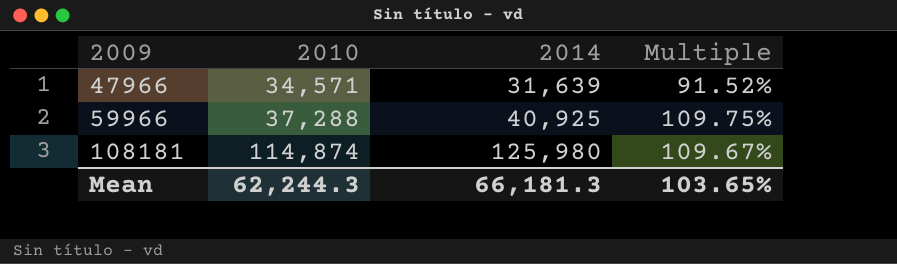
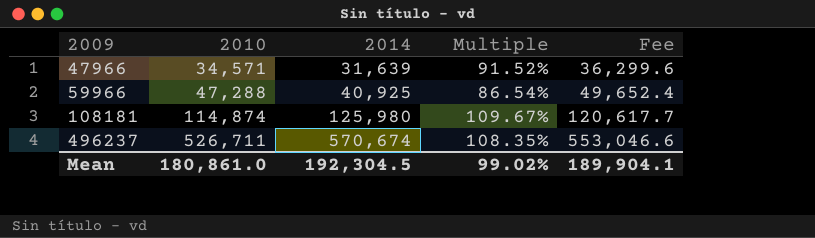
column Fee | formula: none -> [2010] * 1.05
59966 | 2010: 37,288 -> 47,288
59966 | Multiple: 109.75% -> 86.54%
row 496237: none -> 526,711 | 570,674 | 108.35% | 553,046.6
Mean | 2010: 62,244.3 -> 180,861.0
Mean | 2014: 66,181.3 -> 192,304.5
Mean | Multiple: 103.65% -> 99.02%

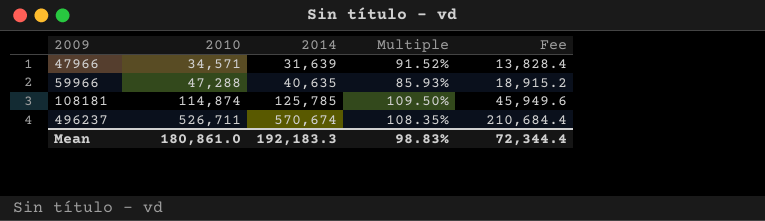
column Fee | formula: [2010] * 1.05 -> [2010] * 0.4
59966 | 2014: 40,925 -> 40,635
59966 | Multiple: 86.54% -> 85.93%
108181 | 2014: 125,980 -> 125,785
108181 | Multiple: 109.67% -> 109.50%
Mean | 2014: 192,304.5 -> 192,183.3
Mean | Multiple: 99.02% -> 98.83%
Mean | Fee: 189,904.1 -> 72,344.4

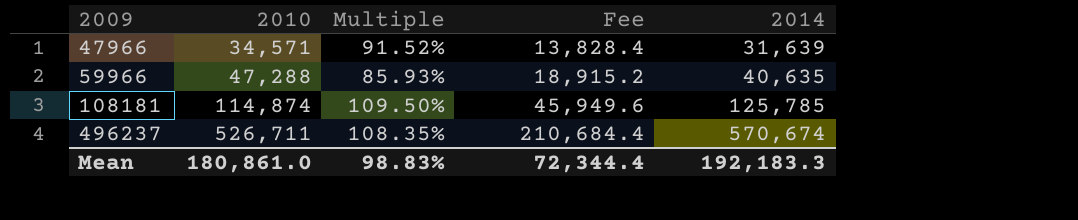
column 2014 | position: 3 -> 5

